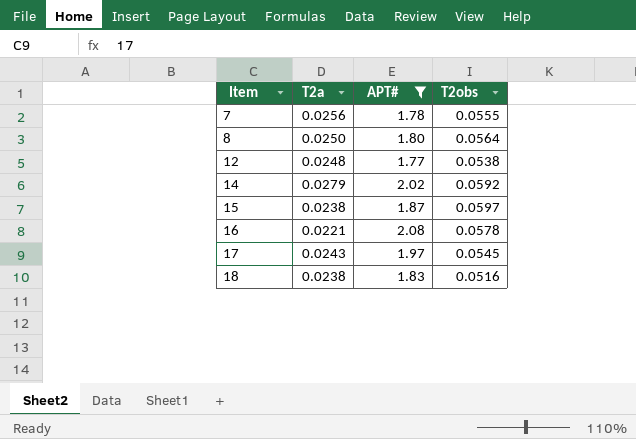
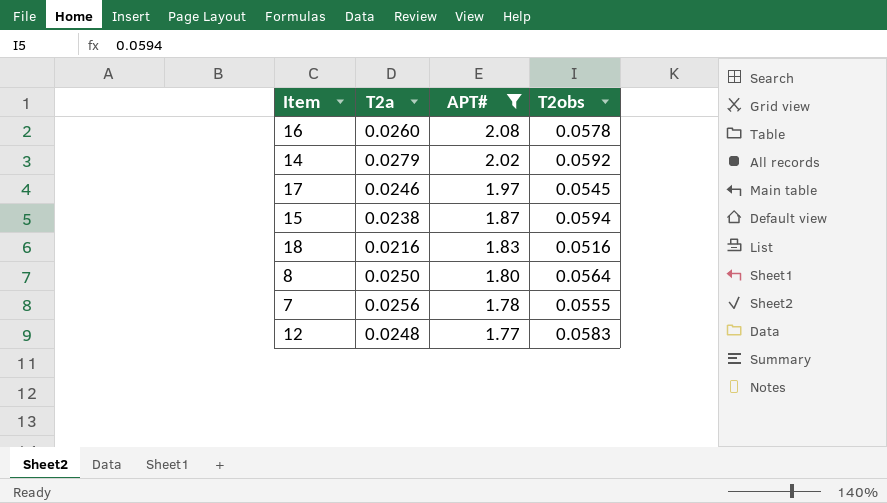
row order: Item ascending -> APT# descending
16 | T2a: 0.0221 -> 0.0260
17 | T2a: 0.0243 -> 0.0246
15 | T2obs: 0.0597 -> 0.0594
18 | T2a: 0.0238 -> 0.0216
12 | T2obs: 0.0538 -> 0.0583

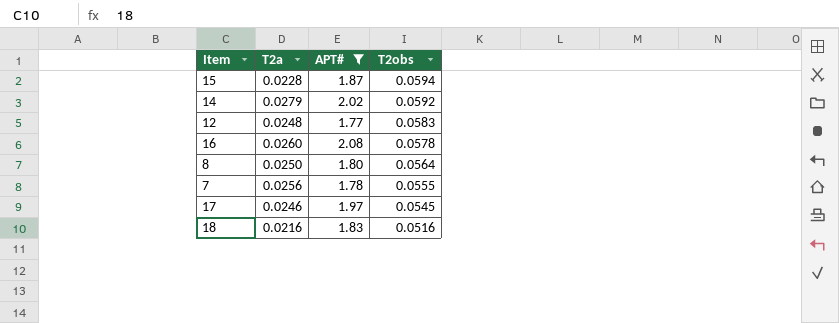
row order: APT# descending -> T2obs descending
15 | T2a: 0.0238 -> 0.0228

